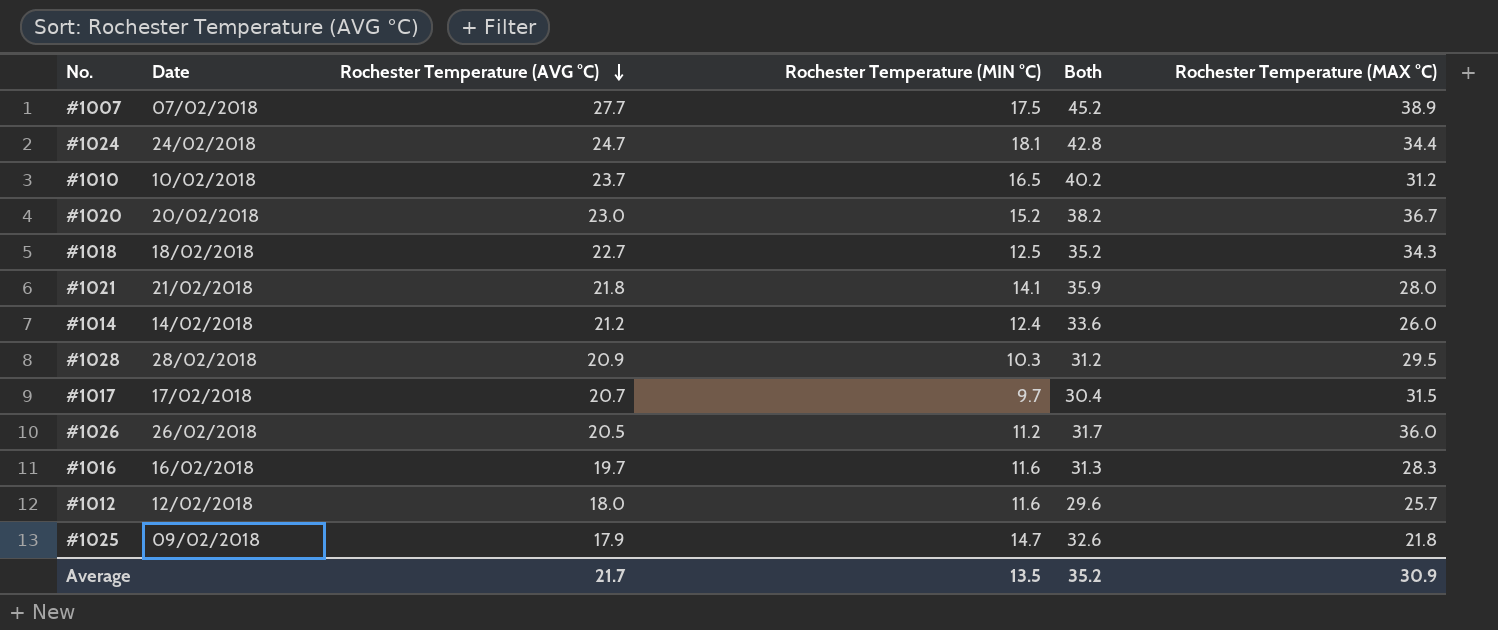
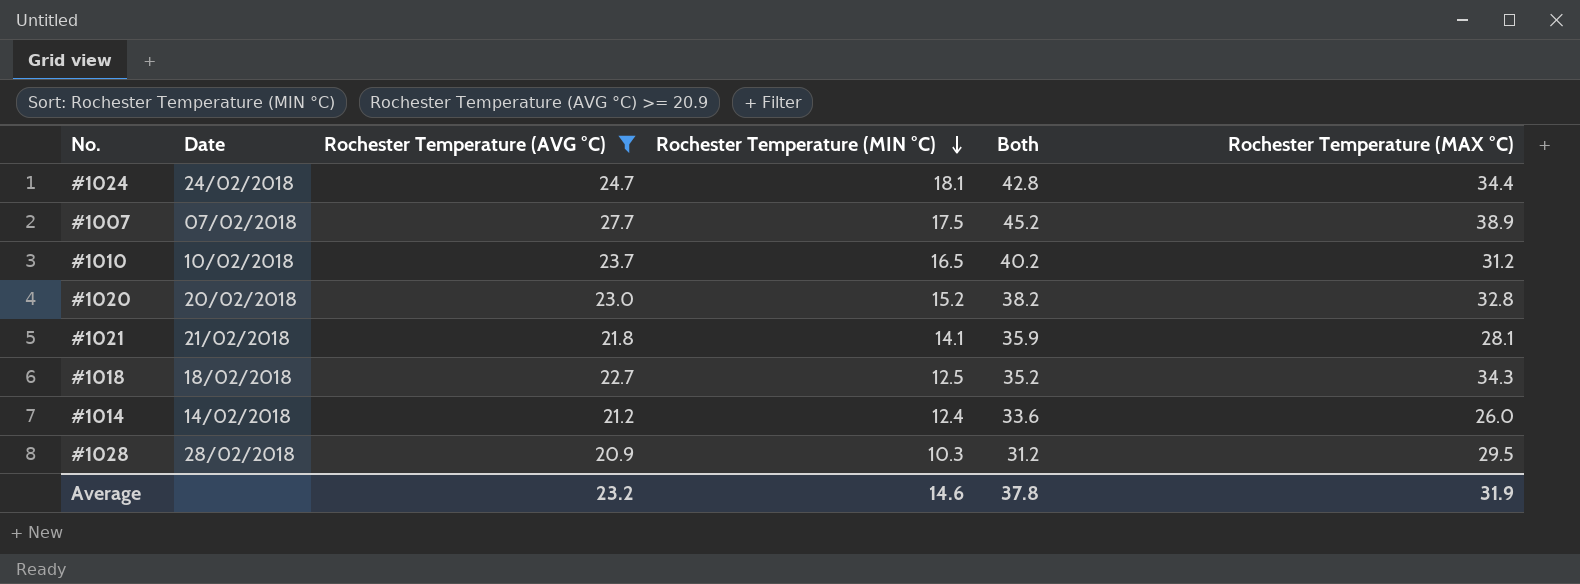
filter: none -> Rochester Temperature (AVG °C) >= 20.9
row order: Rochester Temperature (AVG °C) descending -> Rochester Temperature (MIN °C) descending
#1020 | Rochester Temperature (MAX °C): 36.7 -> 32.8
#1021 | Rochester Temperature (MAX °C): 28.0 -> 28.1
Average | Rochester Temperature (AVG °C): 21.7 -> 23.2
Average | Rochester Temperature (MIN °C): 13.5 -> 14.6
Average | Both: 35.2 -> 37.8
Average | Rochester Temperature (MAX °C): 30.9 -> 31.9

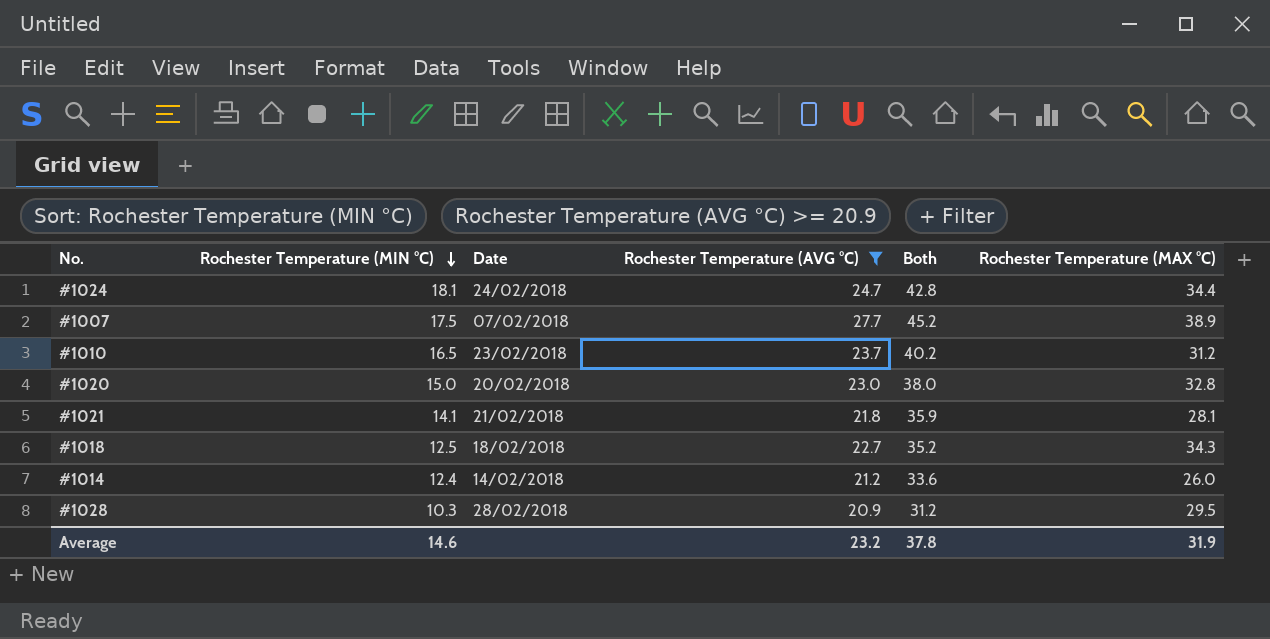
column Rochester Temperature (MIN °C) | position: 4 -> 2
#1010 | Date: 10/02/2018 -> 23/02/2018
#1020 | Rochester Temperature (MIN °C): 15.2 -> 15.0
#1020 | Both: 38.2 -> 38.0

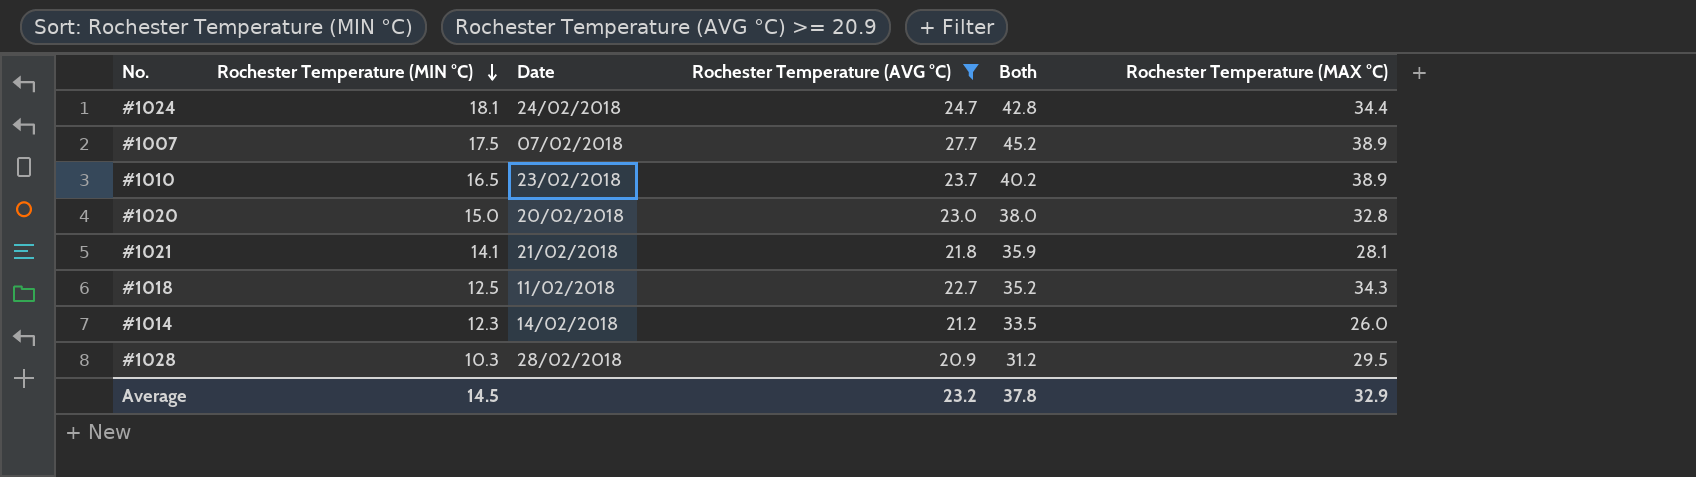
#1010 | Rochester Temperature (MAX °C): 31.2 -> 38.9
#1018 | Date: 18/02/2018 -> 11/02/2018
#1014 | Rochester Temperature (MIN °C): 12.4 -> 12.3
#1014 | Both: 33.6 -> 33.5
Average | Rochester Temperature (MIN °C): 14.6 -> 14.5
Average | Rochester Temperature (MAX °C): 31.9 -> 32.9

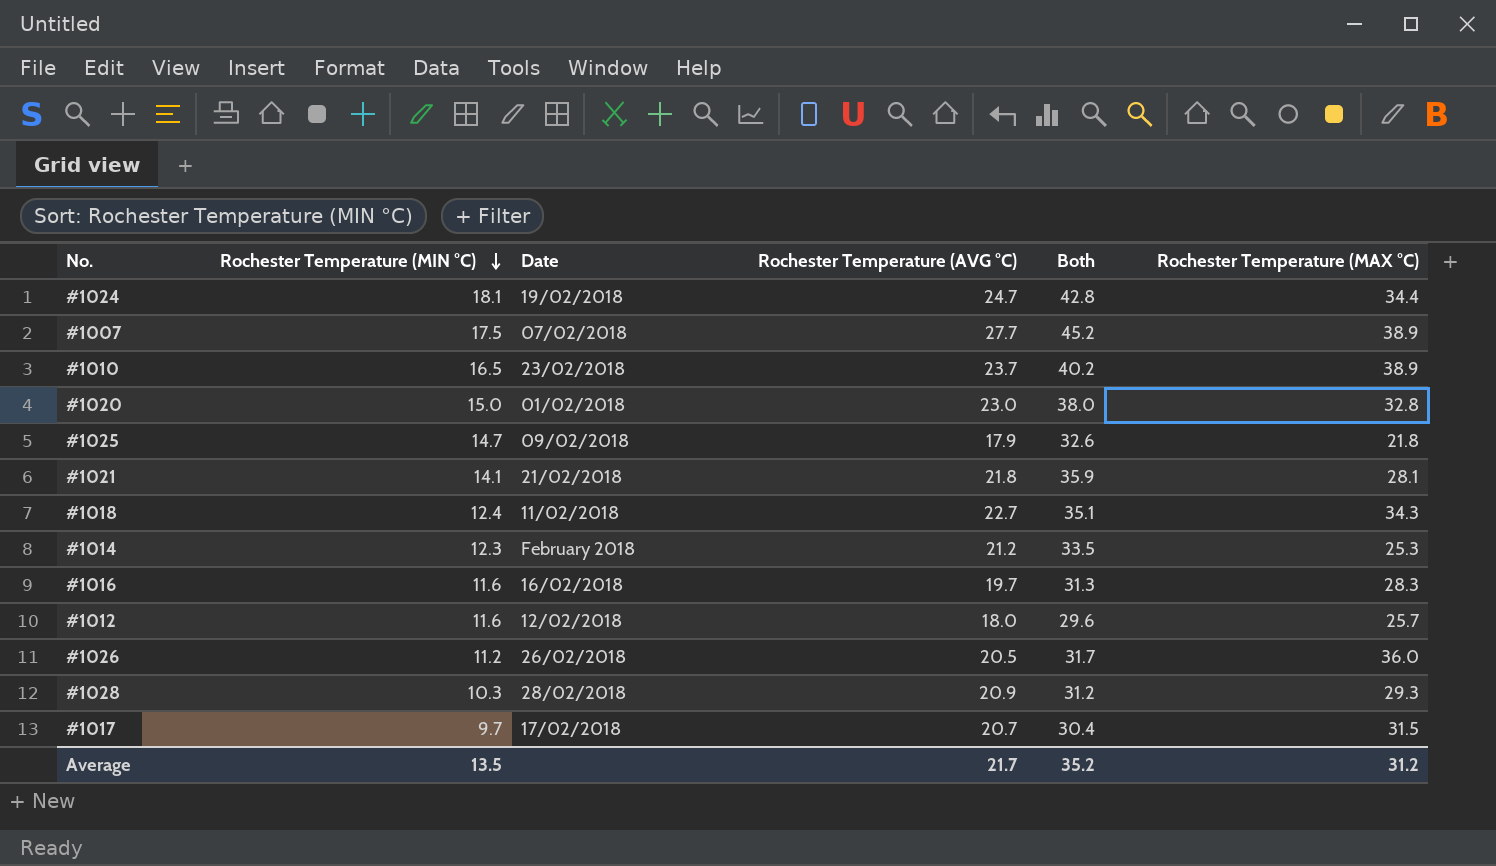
filter: Rochester Temperature (AVG °C) >= 20.9 -> none
#1024 | Date: 24/02/2018 -> 19/02/2018
#1020 | Date: 20/02/2018 -> 01/02/2018
#1018 | Rochester Temperature (MIN °C): 12.5 -> 12.4
#1018 | Both: 35.2 -> 35.1
#1014 | Date: 14/02/2018 -> February 2018
#1014 | Rochester Temperature (MAX °C): 26.0 -> 25.3
#1028 | Rochester Temperature (MAX °C): 29.5 -> 29.3
Average | Rochester Temperature (MIN °C): 14.5 -> 13.5
Average | Rochester Temperature (AVG °C): 23.2 -> 21.7
Average | Both: 37.8 -> 35.2
Average | Rochester Temperature (MAX °C): 32.9 -> 31.2

